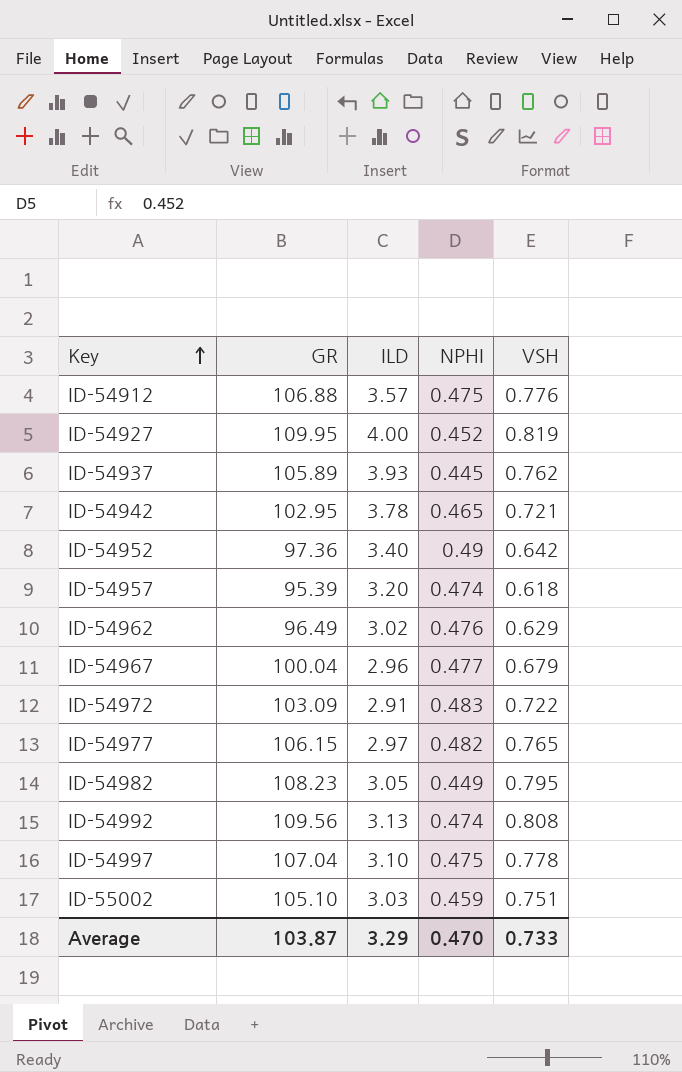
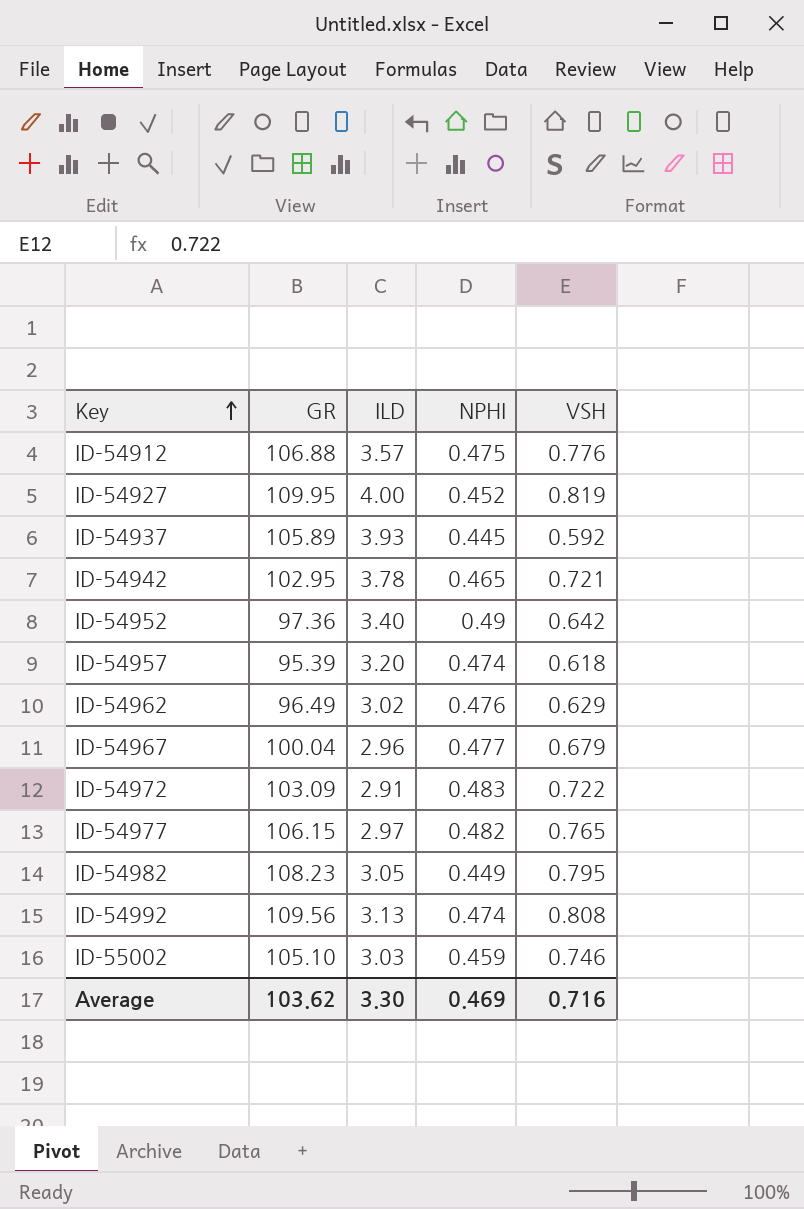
row ID-54997: 107.04 | 3.10 | 0.475 | 0.778 -> none
ID-54937 | VSH: 0.762 -> 0.592
ID-55002 | VSH: 0.751 -> 0.746
Average | GR: 103.87 -> 103.62
Average | ILD: 3.29 -> 3.30
Average | NPHI: 0.470 -> 0.469
Average | VSH: 0.733 -> 0.716

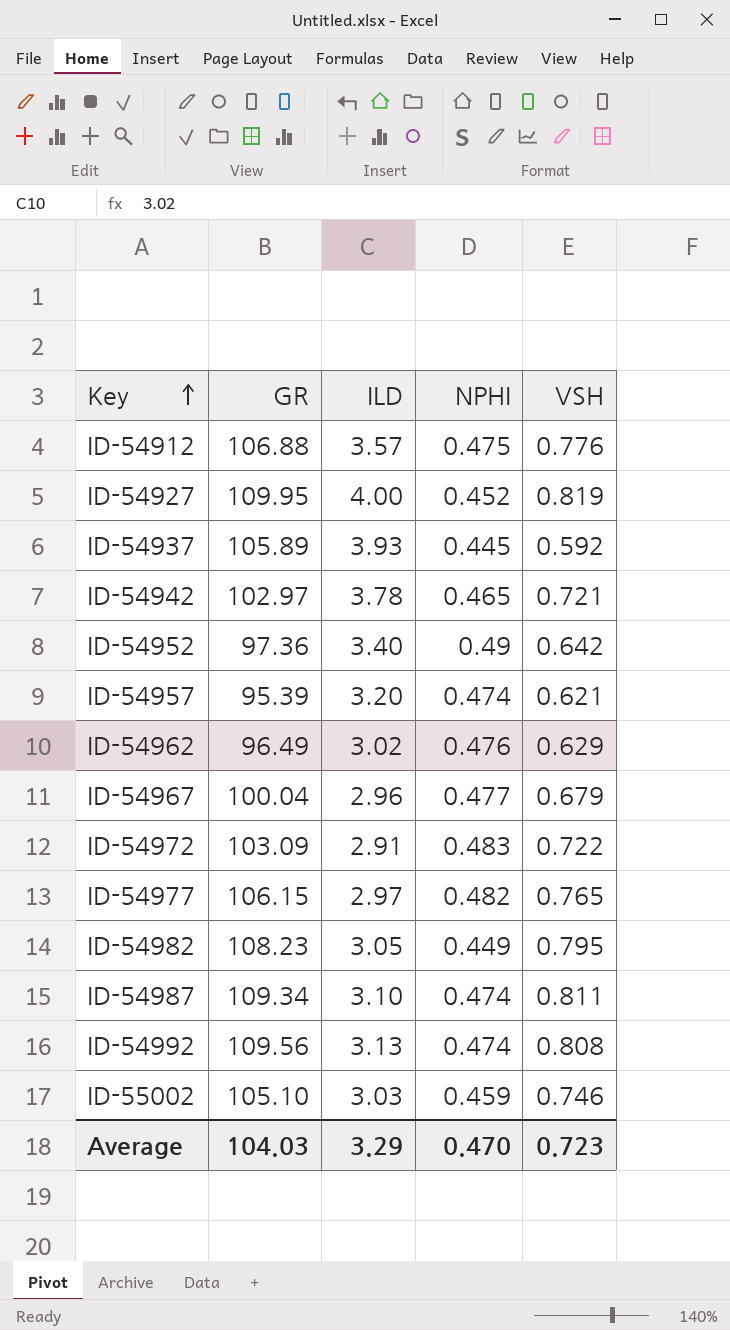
ID-54942 | GR: 102.95 -> 102.97
ID-54957 | VSH: 0.618 -> 0.621
row ID-54987: none -> 109.34 | 3.10 | 0.474 | 0.811
Average | GR: 103.62 -> 104.03
Average | ILD: 3.30 -> 3.29
Average | NPHI: 0.469 -> 0.470
Average | VSH: 0.716 -> 0.723

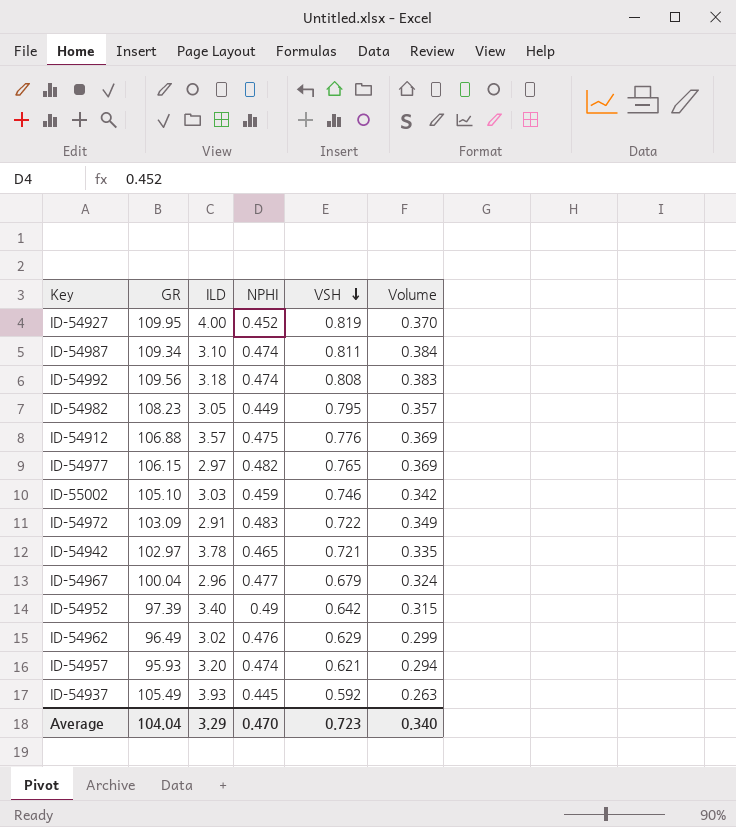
row order: Key ascending -> VSH descending
column Volume | formula: none -> [NPHI] * [VSH]
ID-54992 | ILD: 3.13 -> 3.18
ID-54952 | GR: 97.36 -> 97.39
ID-54957 | GR: 95.39 -> 95.93
ID-54937 | GR: 105.89 -> 105.49
Average | GR: 104.03 -> 104.04

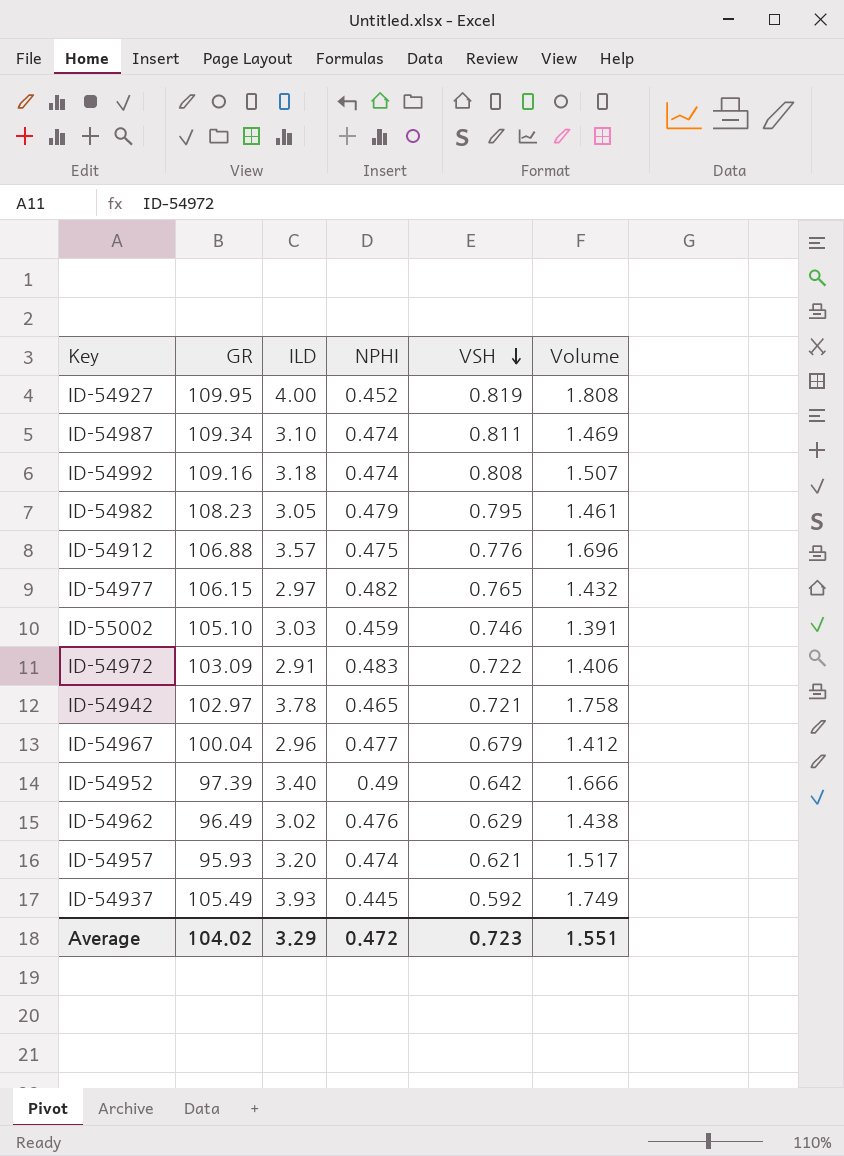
column Volume | formula: [NPHI] * [VSH] -> [ILD] * [NPHI]
ID-54992 | GR: 109.56 -> 109.16
ID-54982 | NPHI: 0.449 -> 0.479
Average | GR: 104.04 -> 104.02
Average | NPHI: 0.470 -> 0.472
Average | Volume: 0.340 -> 1.551

